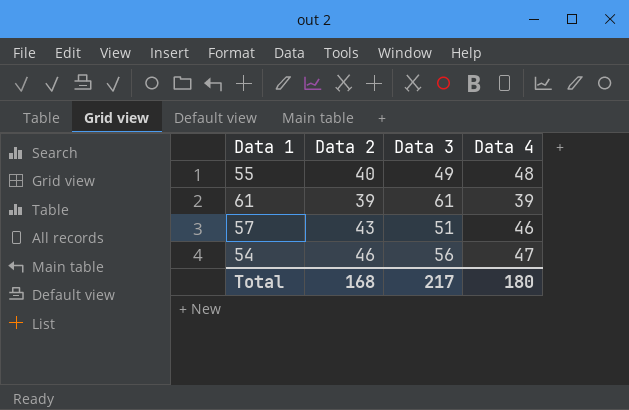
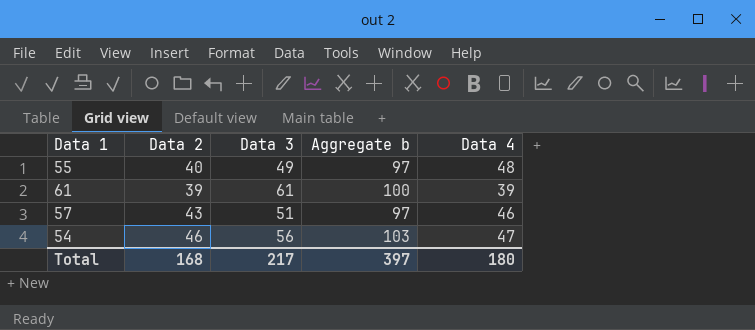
column Aggregate b | formula: none -> [Data 3] + [Data 4]

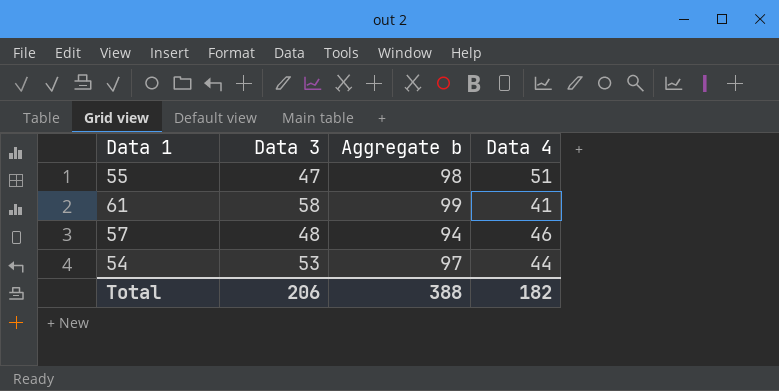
column Data 2 | position: 2 -> none
55 | Data 3: 49 -> 47
55 | Aggregate b: 97 -> 98
55 | Data 4: 48 -> 51
61 | Data 3: 61 -> 58
61 | Aggregate b: 100 -> 99
61 | Data 4: 39 -> 41
57 | Data 3: 51 -> 48
57 | Aggregate b: 97 -> 94
54 | Data 3: 56 -> 53
54 | Aggregate b: 103 -> 97
54 | Data 4: 47 -> 44
Total | Data 3: 217 -> 206
Total | Aggregate b: 397 -> 388
Total | Data 4: 180 -> 182

